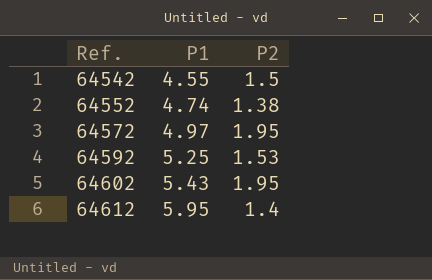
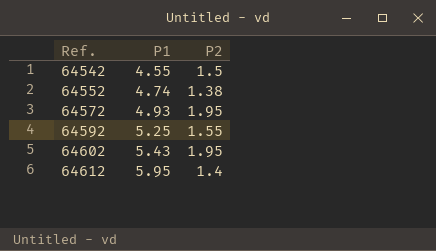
64572 | P1: 4.97 -> 4.93
64592 | P2: 1.53 -> 1.55

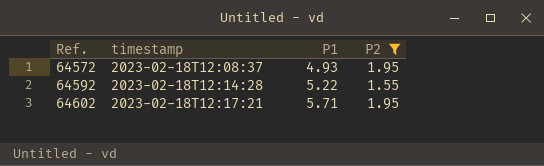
filter: none -> P2 >= 1.55
column timestamp | position: none -> 2
64592 | P1: 5.25 -> 5.22
64602 | P1: 5.43 -> 5.71

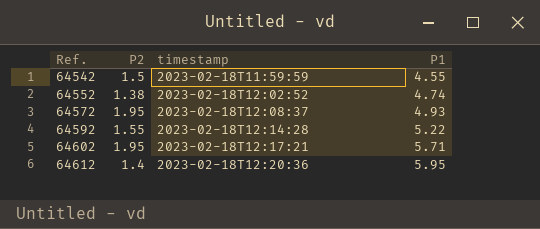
filter: P2 >= 1.55 -> none
column P2 | position: 4 -> 2

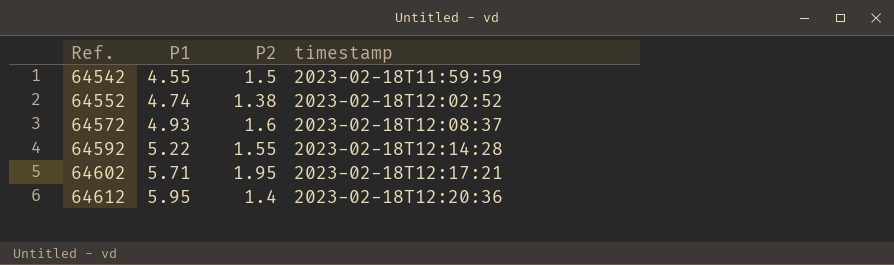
column P1 | position: 4 -> 2
64572 | P2: 1.95 -> 1.6

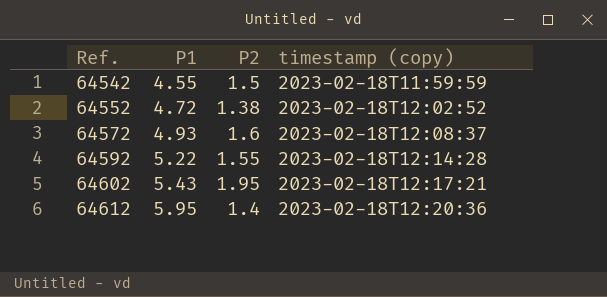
column name: timestamp -> timestamp (copy)
64552 | P1: 4.74 -> 4.72
64602 | P1: 5.71 -> 5.43

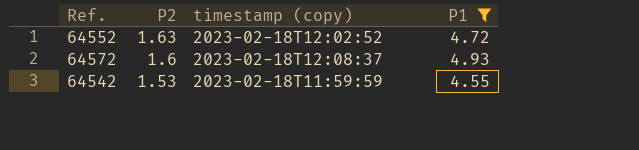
filter: none -> P1 <= 4.93
row order: Ref. ascending -> P2 descending
column P1 | position: 2 -> 4
64552 | P2: 1.38 -> 1.63
64542 | P2: 1.5 -> 1.53

